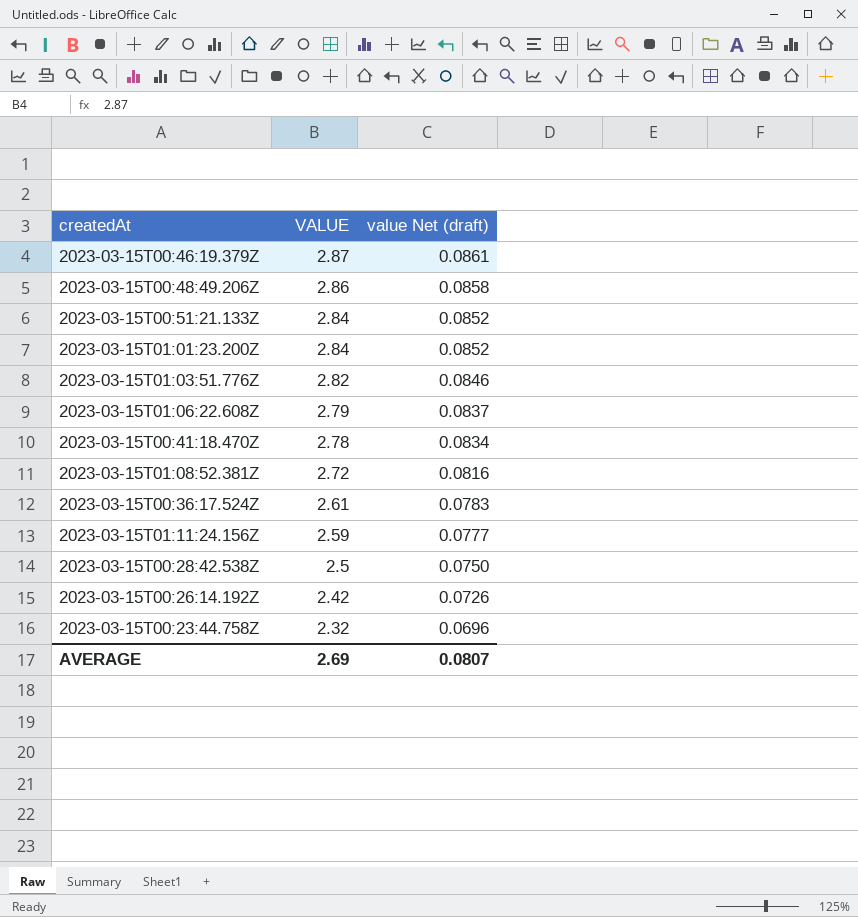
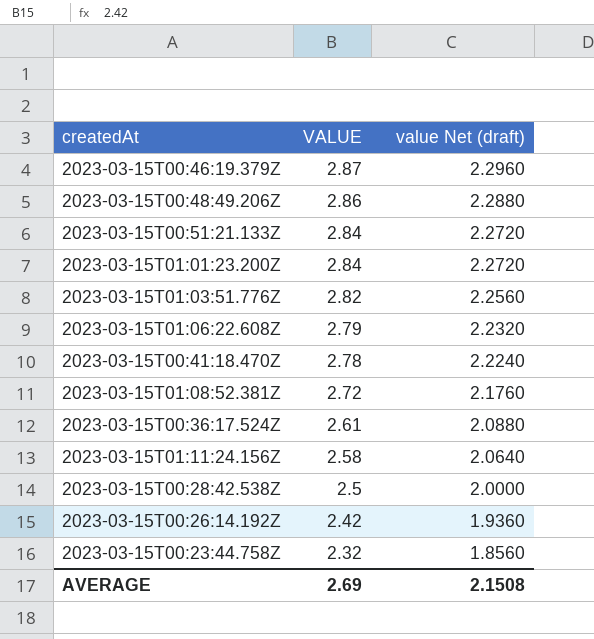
column value Net (draft) | formula: [VALUE] * 0.03 -> [VALUE] * 0.8
2023-03-15T01:11:24.156Z | VALUE: 2.59 -> 2.58
AVERAGE | value Net (draft): 0.0807 -> 2.1508

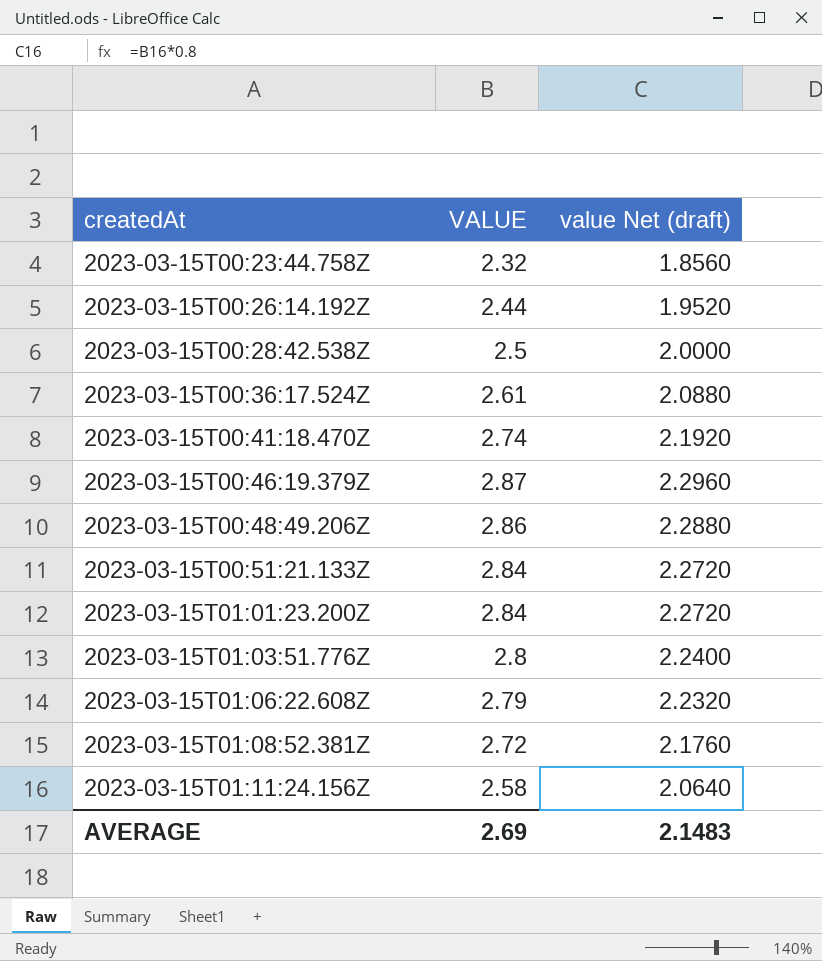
row order: VALUE descending -> createdAt ascending
2023-03-15T00:26:14.192Z | VALUE: 2.42 -> 2.44
2023-03-15T00:26:14.192Z | value Net (draft): 1.9360 -> 1.9520
2023-03-15T00:41:18.470Z | VALUE: 2.78 -> 2.74
2023-03-15T00:41:18.470Z | value Net (draft): 2.2240 -> 2.1920
2023-03-15T01:03:51.776Z | VALUE: 2.82 -> 2.8
2023-03-15T01:03:51.776Z | value Net (draft): 2.2560 -> 2.2400
AVERAGE | value Net (draft): 2.1508 -> 2.1483

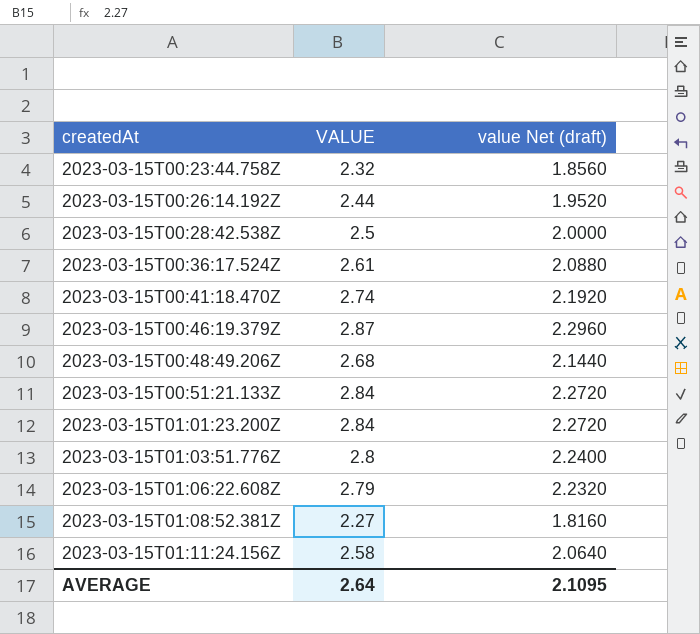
2023-03-15T00:48:49.206Z | VALUE: 2.86 -> 2.68
2023-03-15T00:48:49.206Z | value Net (draft): 2.2880 -> 2.1440
2023-03-15T01:08:52.381Z | VALUE: 2.72 -> 2.27
2023-03-15T01:08:52.381Z | value Net (draft): 2.1760 -> 1.8160
AVERAGE | VALUE: 2.69 -> 2.64
AVERAGE | value Net (draft): 2.1483 -> 2.1095

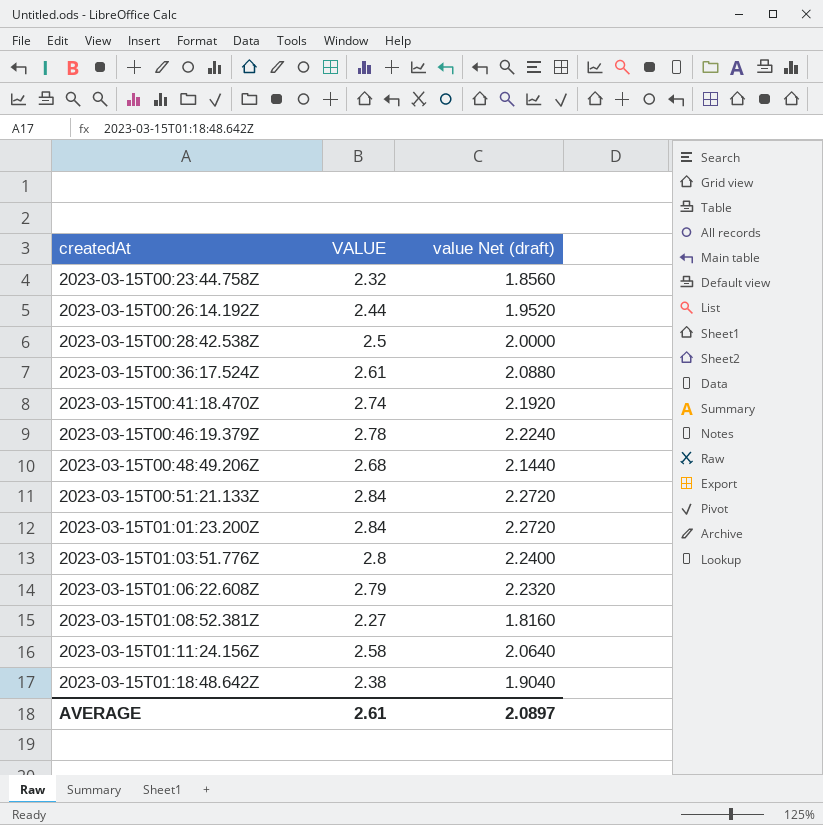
2023-03-15T00:46:19.379Z | VALUE: 2.87 -> 2.78
2023-03-15T00:46:19.379Z | value Net (draft): 2.2960 -> 2.2240
row 2023-03-15T01:18:48.642Z: none -> 2.38 | 1.9040
AVERAGE | VALUE: 2.64 -> 2.61
AVERAGE | value Net (draft): 2.1095 -> 2.0897

